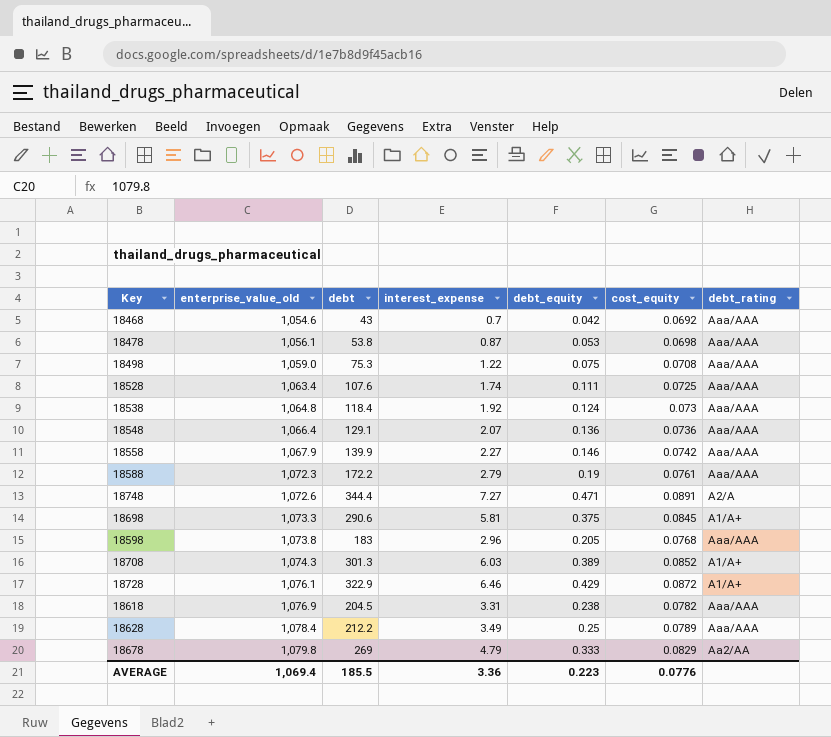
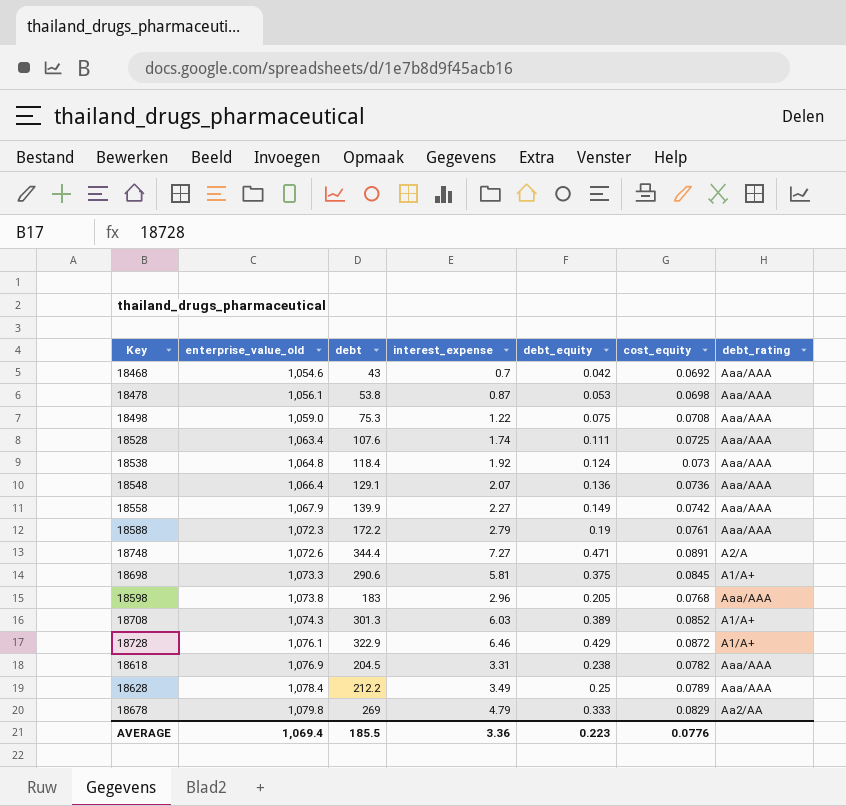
18558 | debt_equity: 0.146 -> 0.149

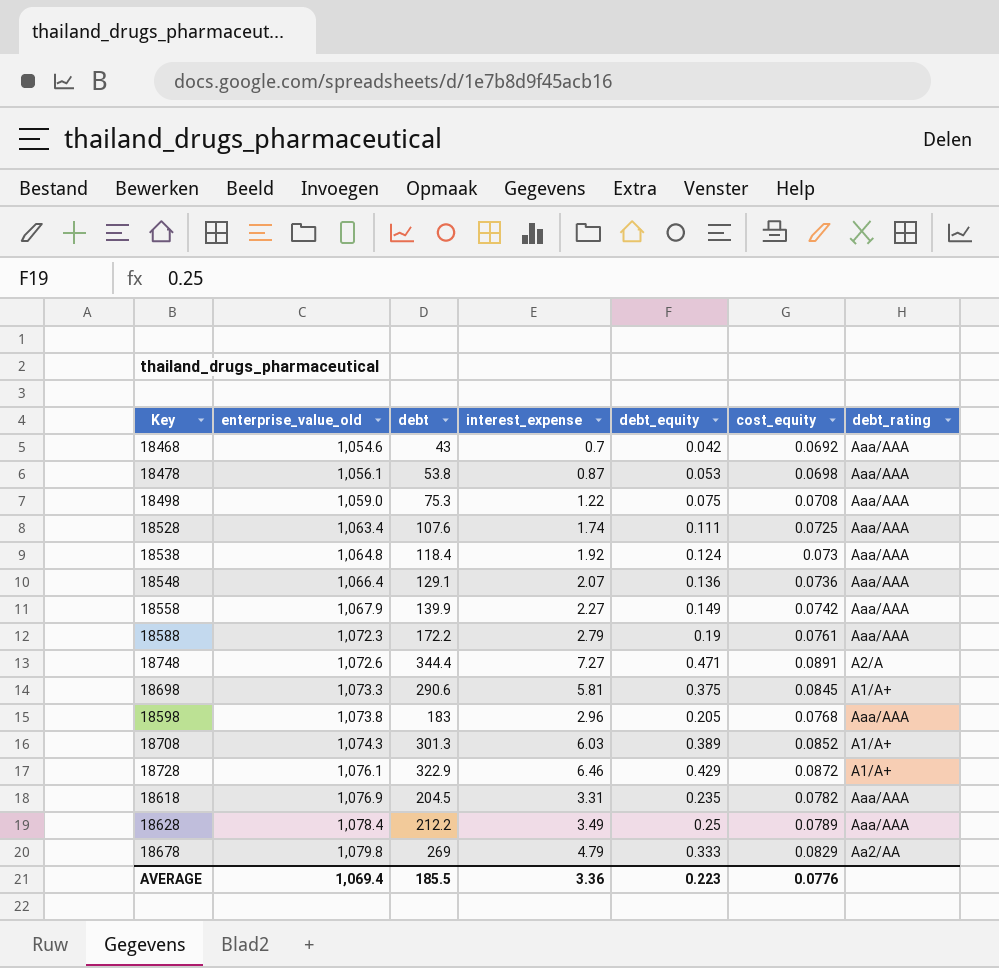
18618 | debt_equity: 0.238 -> 0.235

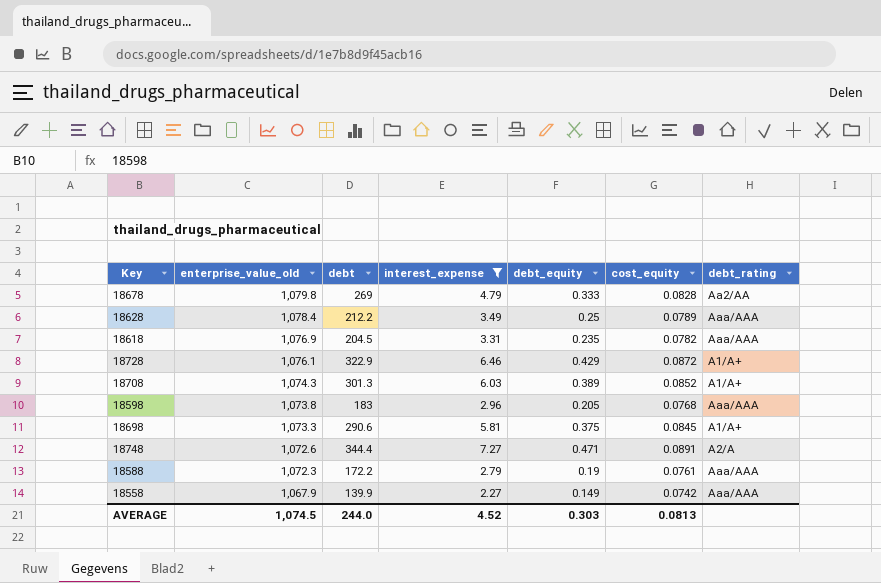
filter: none -> interest_expense >= 2.27
row order: enterprise_value_old ascending -> enterprise_value_old descending
18678 | cost_equity: 0.0829 -> 0.0828
AVERAGE | enterprise_value_old: 1,069.4 -> 1,074.5
AVERAGE | debt: 185.5 -> 244.0
AVERAGE | interest_expense: 3.36 -> 4.52
AVERAGE | debt_equity: 0.223 -> 0.303
AVERAGE | cost_equity: 0.0776 -> 0.0813

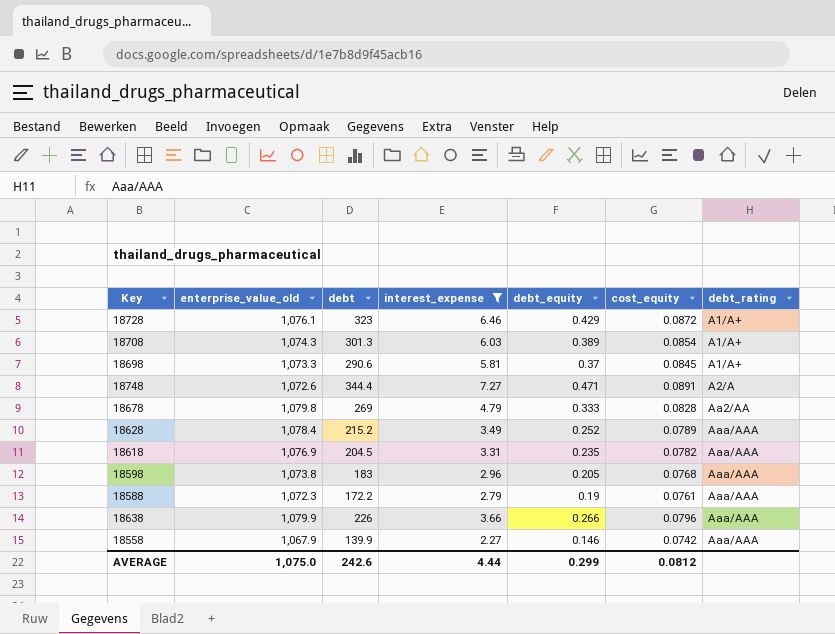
row order: enterprise_value_old descending -> debt_rating ascending
18728 | debt: 322.9 -> 323
18708 | cost_equity: 0.0852 -> 0.0854
18698 | debt_equity: 0.375 -> 0.37
18628 | debt: 212.2 -> 215.2
18628 | debt_equity: 0.25 -> 0.252
row 18638: none -> 1,079.9 | 226 | 3.66 | 0.266 | 0.0796 | Aaa/AAA
18558 | debt_equity: 0.149 -> 0.146
AVERAGE | enterprise_value_old: 1,074.5 -> 1,075.0
AVERAGE | debt: 244.0 -> 242.6
AVERAGE | interest_expense: 4.52 -> 4.44
AVERAGE | debt_equity: 0.303 -> 0.299
AVERAGE | cost_equity: 0.0813 -> 0.0812

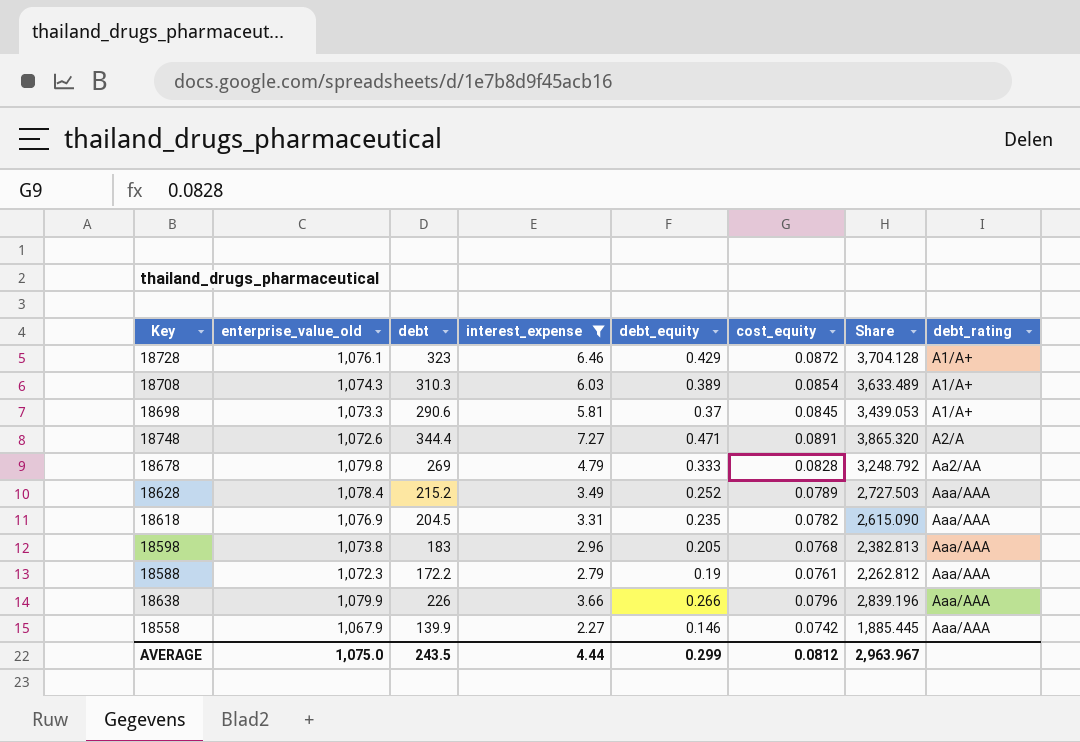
column Share | formula: none -> [debt] / [cost_equity]
18708 | debt: 301.3 -> 310.3
AVERAGE | debt: 242.6 -> 243.5

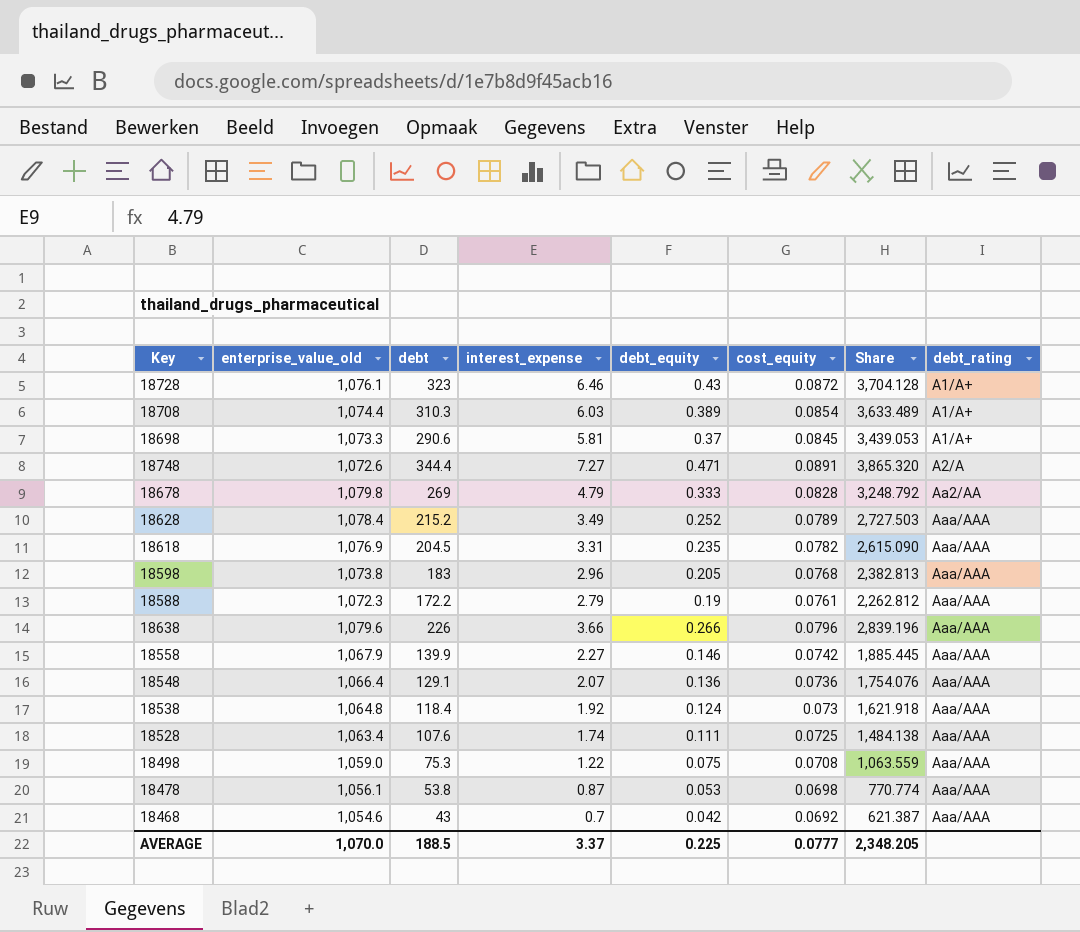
filter: interest_expense >= 2.27 -> none
18728 | debt_equity: 0.429 -> 0.43
18708 | enterprise_value_old: 1,074.3 -> 1,074.4
18638 | enterprise_value_old: 1,079.9 -> 1,079.6
AVERAGE | enterprise_value_old: 1,075.0 -> 1,070.0
AVERAGE | debt: 243.5 -> 188.5
AVERAGE | interest_expense: 4.44 -> 3.37
AVERAGE | debt_equity: 0.299 -> 0.225
AVERAGE | cost_equity: 0.0812 -> 0.0777
AVERAGE | Share: 2,963.967 -> 2,348.205

